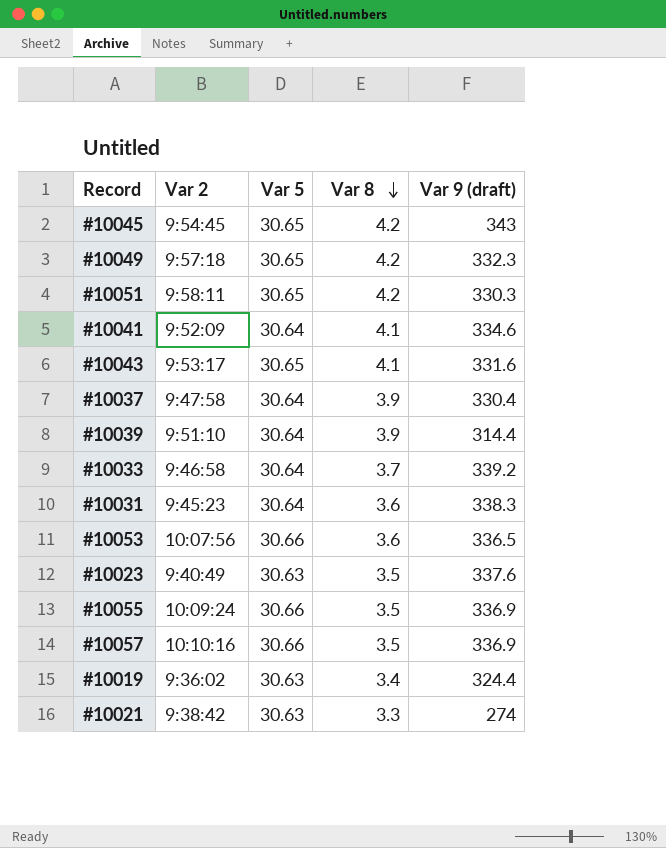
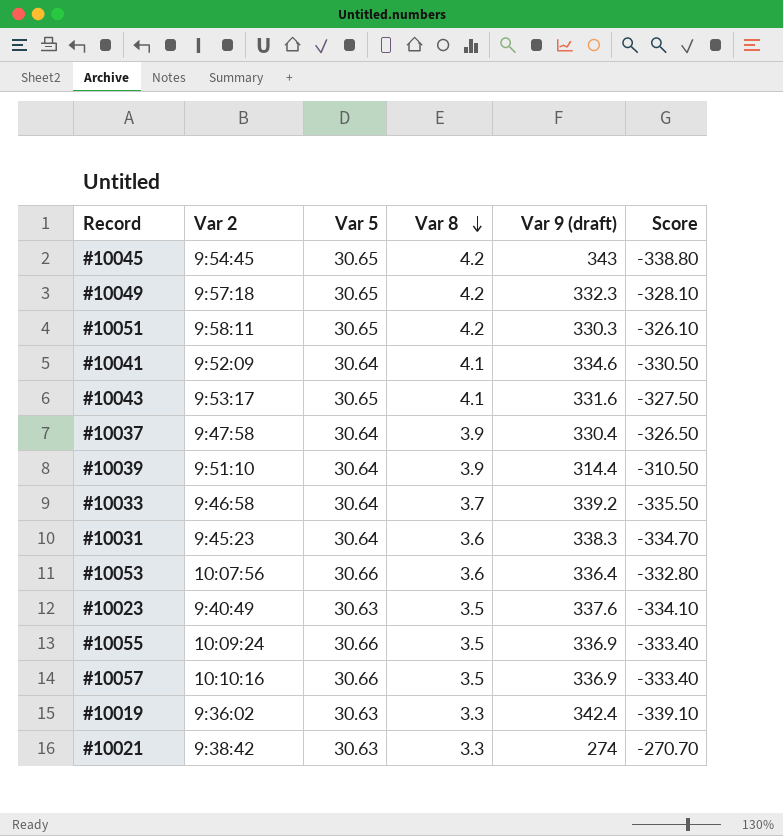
column Score | formula: none -> [Var 8] - [Var 9 (draft)]
#10053 | Var 9 (draft): 336.5 -> 336.4
#10019 | Var 8: 3.4 -> 3.3
#10019 | Var 9 (draft): 324.4 -> 342.4

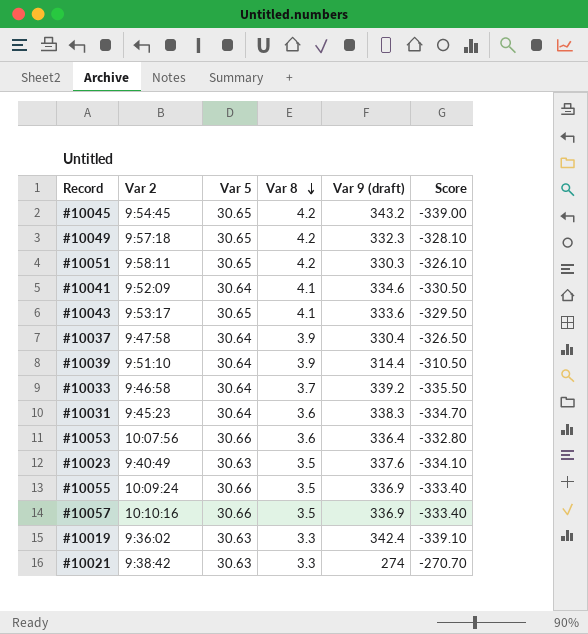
#10045 | Var 9 (draft): 343 -> 343.2
#10045 | Score: -338.80 -> -339.00
#10043 | Var 9 (draft): 331.6 -> 333.6
#10043 | Score: -327.50 -> -329.50

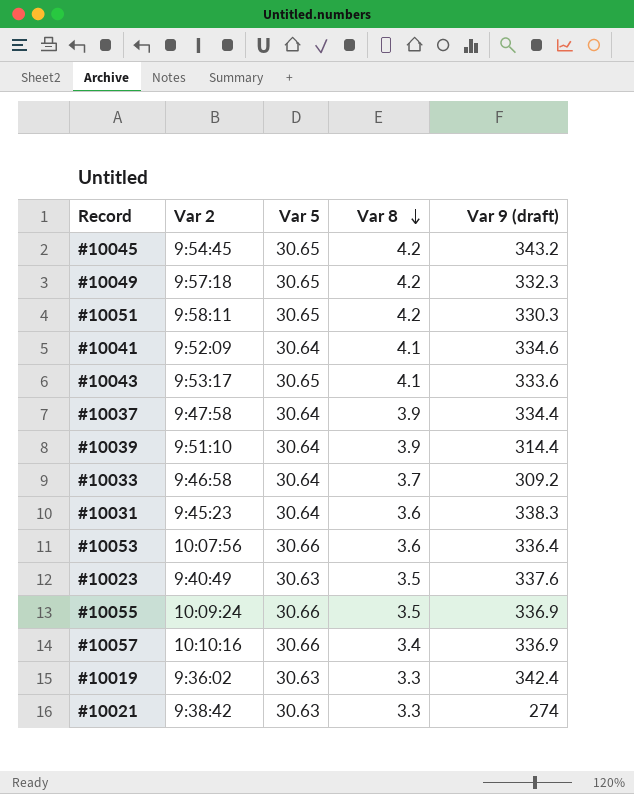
column Score | formula: [Var 8] - [Var 9 (draft)] -> none
#10037 | Var 9 (draft): 330.4 -> 334.4
#10033 | Var 9 (draft): 339.2 -> 309.2
#10057 | Var 8: 3.5 -> 3.4

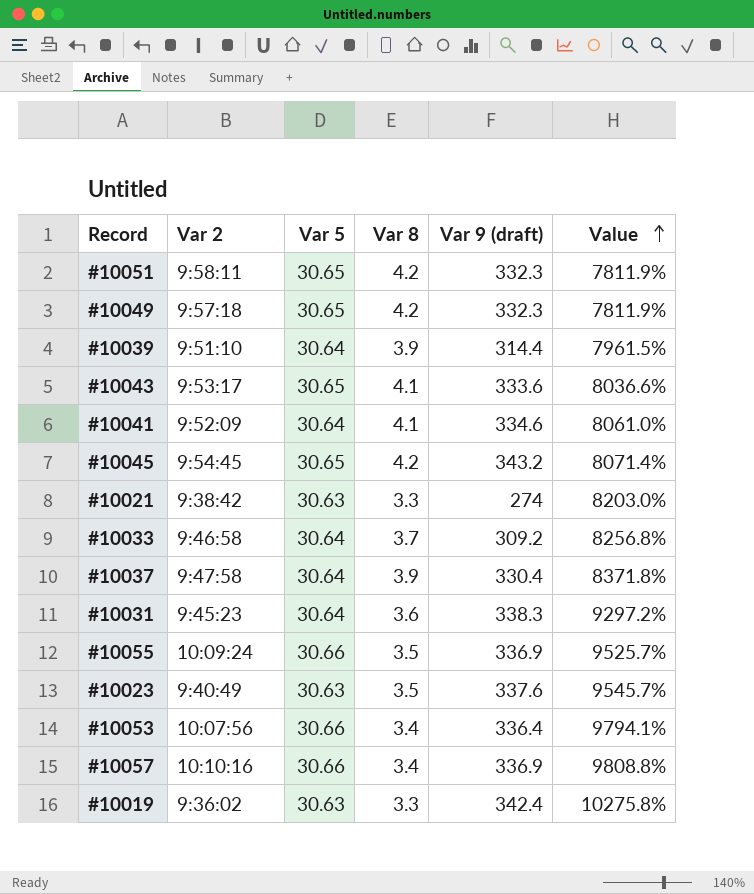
row order: Var 8 descending -> Value ascending
column Value | formula: none -> ([Var 9 (draft)] - [Var 8]) / [Var 8]
#10051 | Var 9 (draft): 330.3 -> 332.3
#10037 | Var 9 (draft): 334.4 -> 330.4
#10053 | Var 8: 3.6 -> 3.4

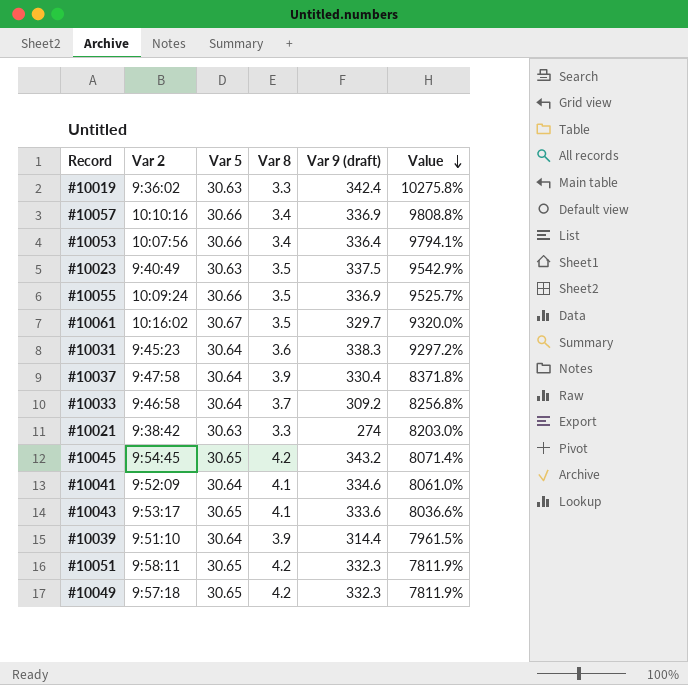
row order: Value ascending -> Value descending
#10023 | Var 9 (draft): 337.6 -> 337.5
#10023 | Value: 9545.7% -> 9542.9%
row #10061: none -> 10:16:02 | 30.67 | 3.5 | 329.7 | 9320.0%

